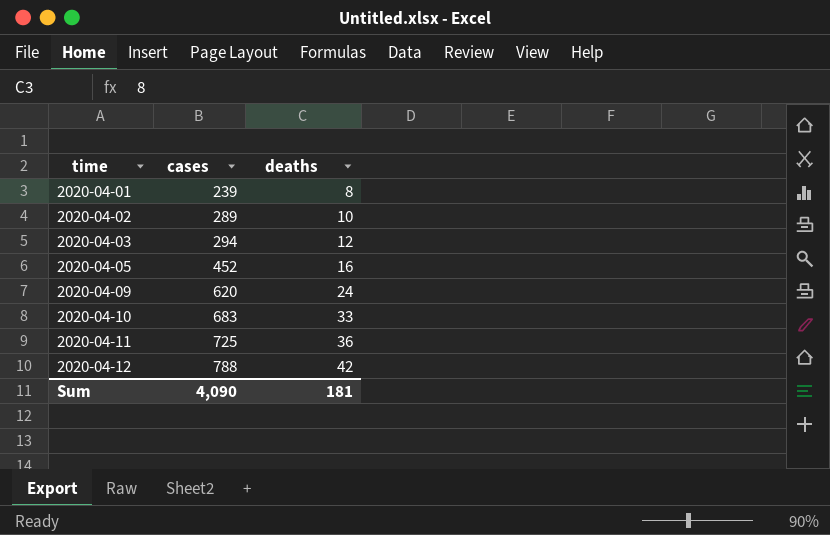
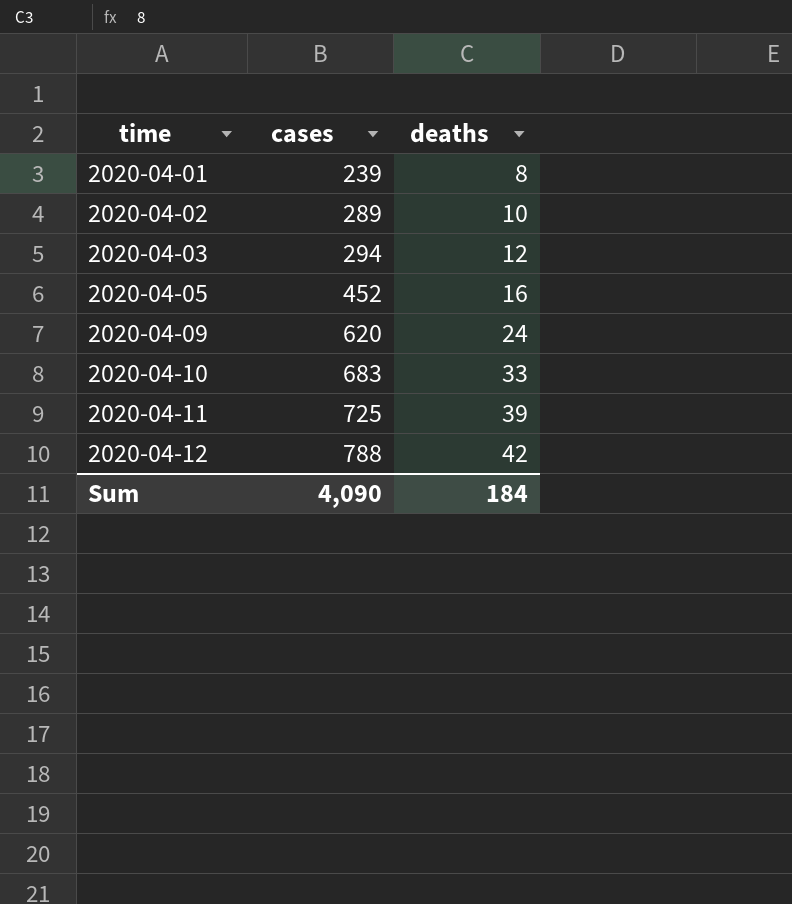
2020-04-11 | deaths: 36 -> 39
Sum | deaths: 181 -> 184

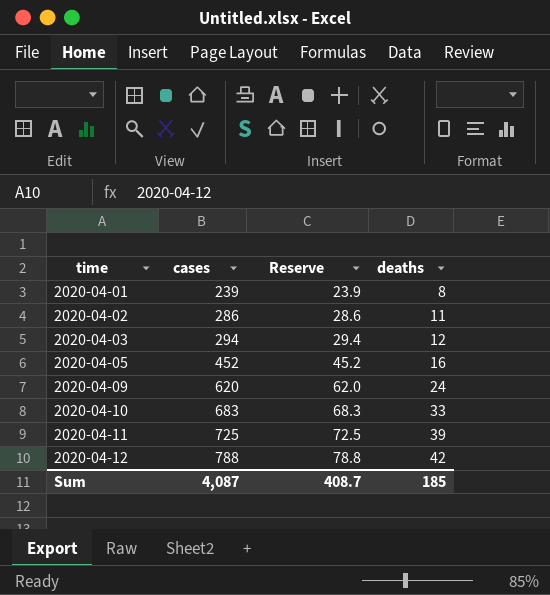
column Reserve | formula: none -> [cases] * 0.1
2020-04-02 | cases: 289 -> 286
2020-04-02 | deaths: 10 -> 11
Sum | cases: 4,090 -> 4,087
Sum | deaths: 184 -> 185

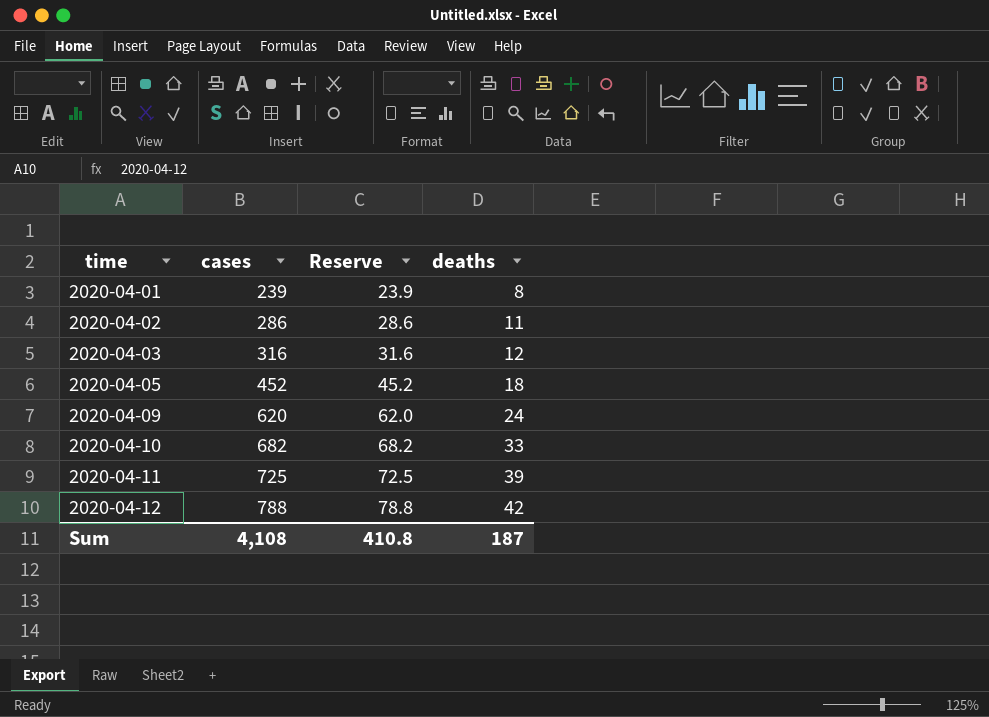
2020-04-03 | cases: 294 -> 316
2020-04-03 | Reserve: 29.4 -> 31.6
2020-04-05 | deaths: 16 -> 18
2020-04-10 | cases: 683 -> 682
2020-04-10 | Reserve: 68.3 -> 68.2
Sum | cases: 4,087 -> 4,108
Sum | Reserve: 408.7 -> 410.8
Sum | deaths: 185 -> 187

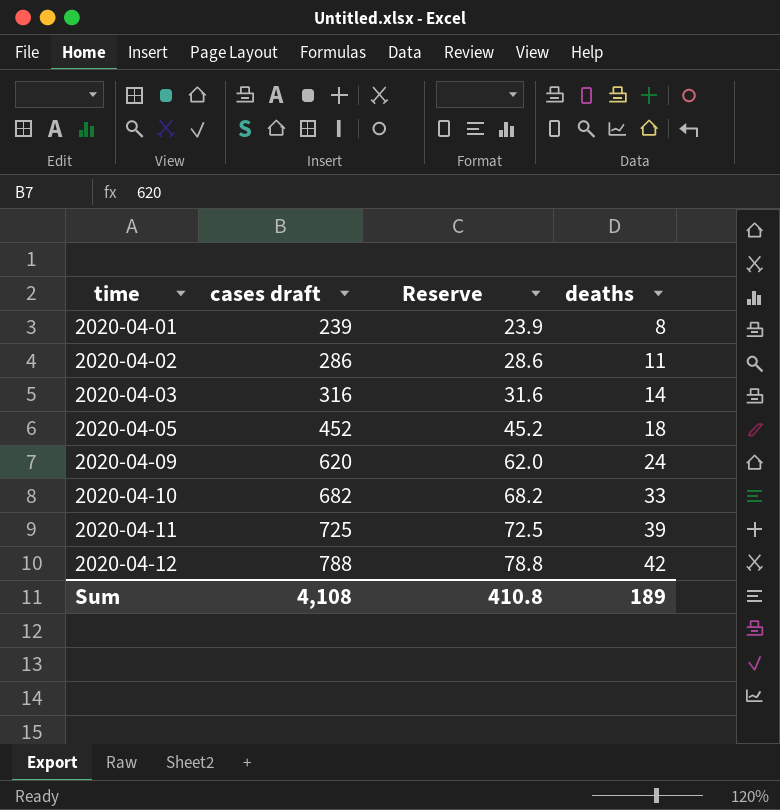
column name: cases -> cases draft
2020-04-03 | deaths: 12 -> 14
Sum | deaths: 187 -> 189

